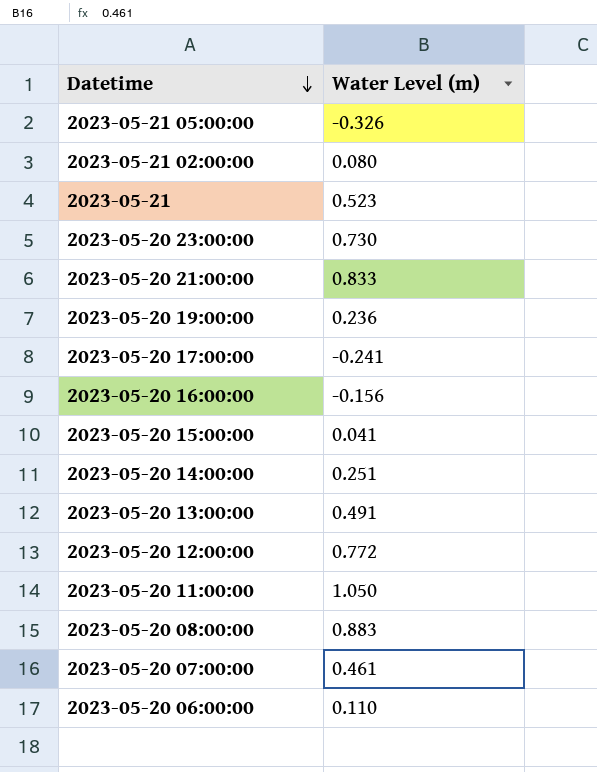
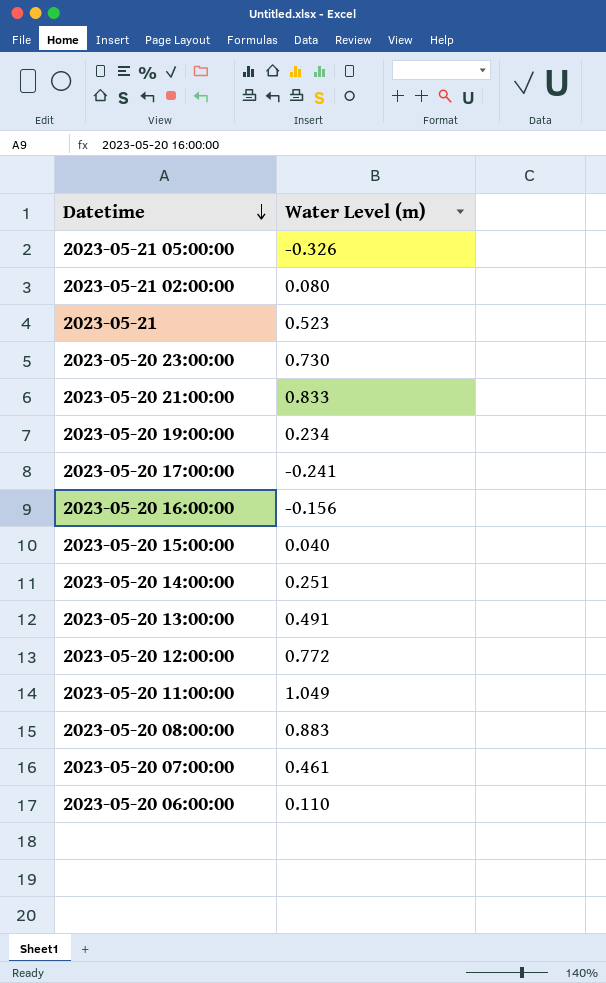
2023-05-20 19:00:00 | Water Level (m): 0.236 -> 0.234
2023-05-20 15:00:00 | Water Level (m): 0.041 -> 0.040
2023-05-20 11:00:00 | Water Level (m): 1.050 -> 1.049

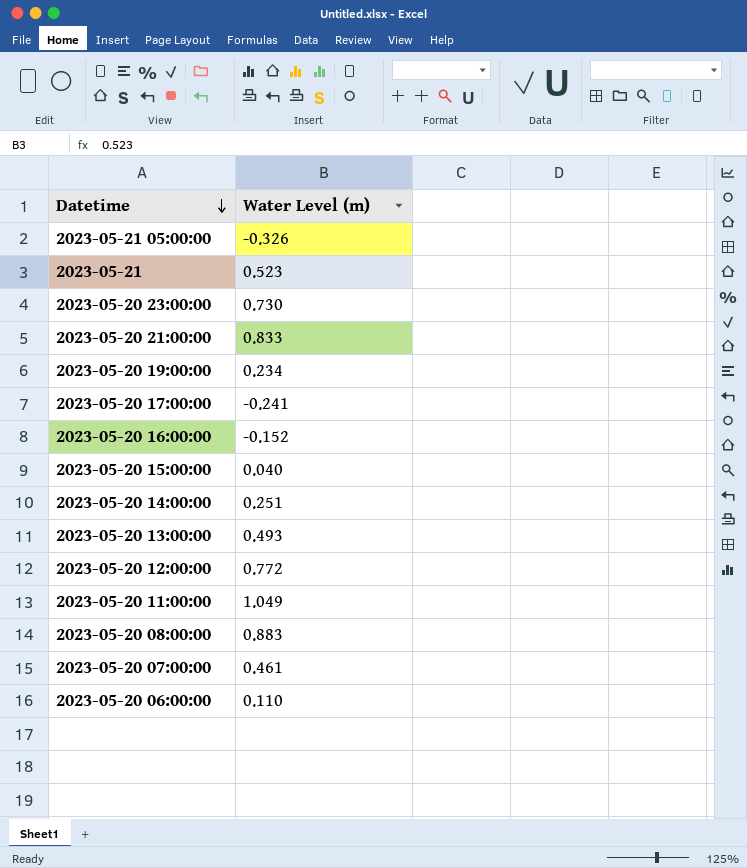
row 2023-05-21 02:00:00: 0.080 -> none
2023-05-20 16:00:00 | Water Level (m): -0.156 -> -0.152
2023-05-20 13:00:00 | Water Level (m): 0.491 -> 0.493

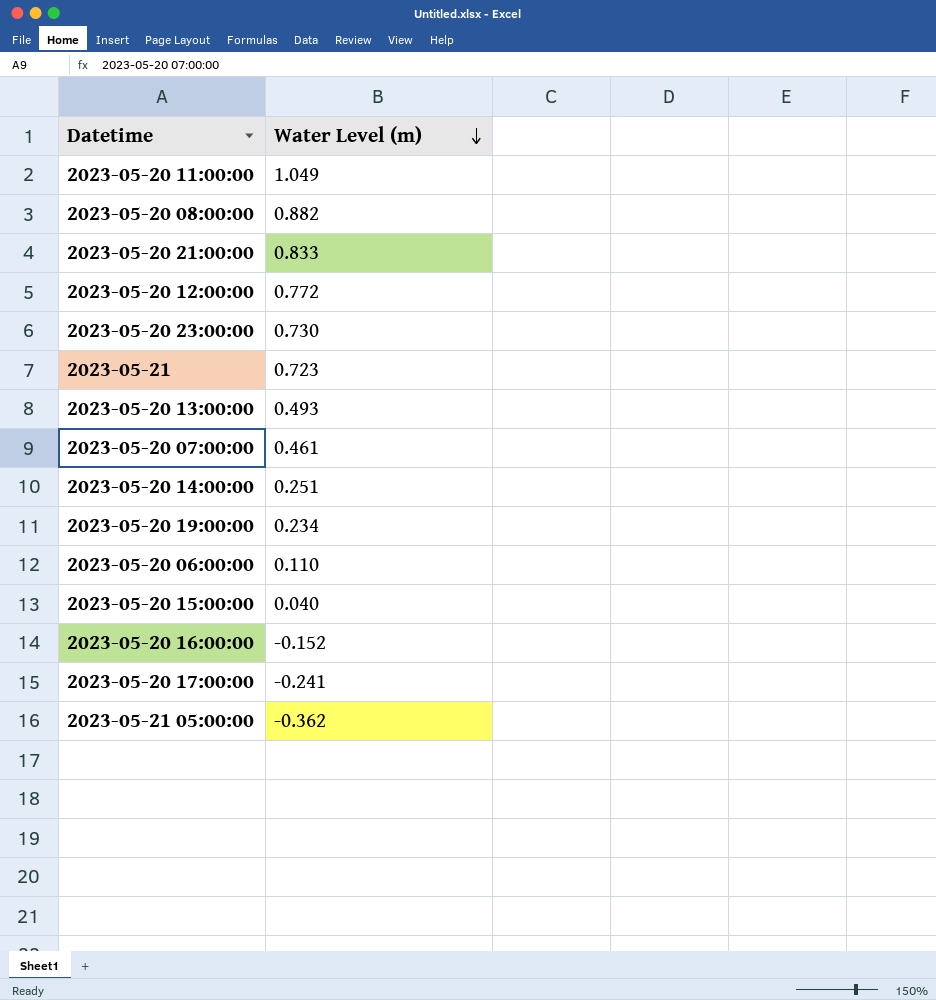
row order: Datetime descending -> Water Level (m) descending
2023-05-20 08:00:00 | Water Level (m): 0.883 -> 0.882
2023-05-21 | Water Level (m): 0.523 -> 0.723
2023-05-21 05:00:00 | Water Level (m): -0.326 -> -0.362

